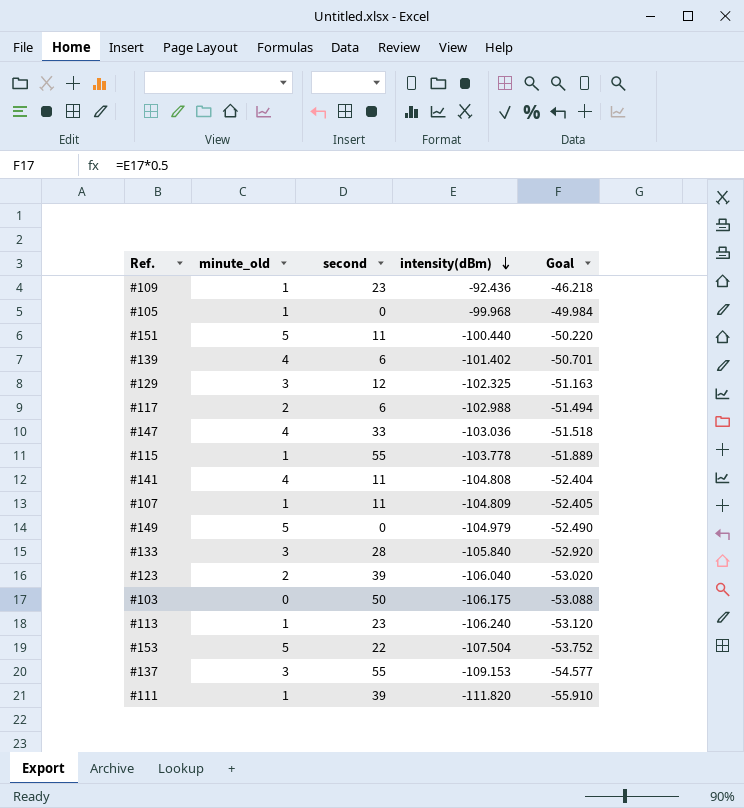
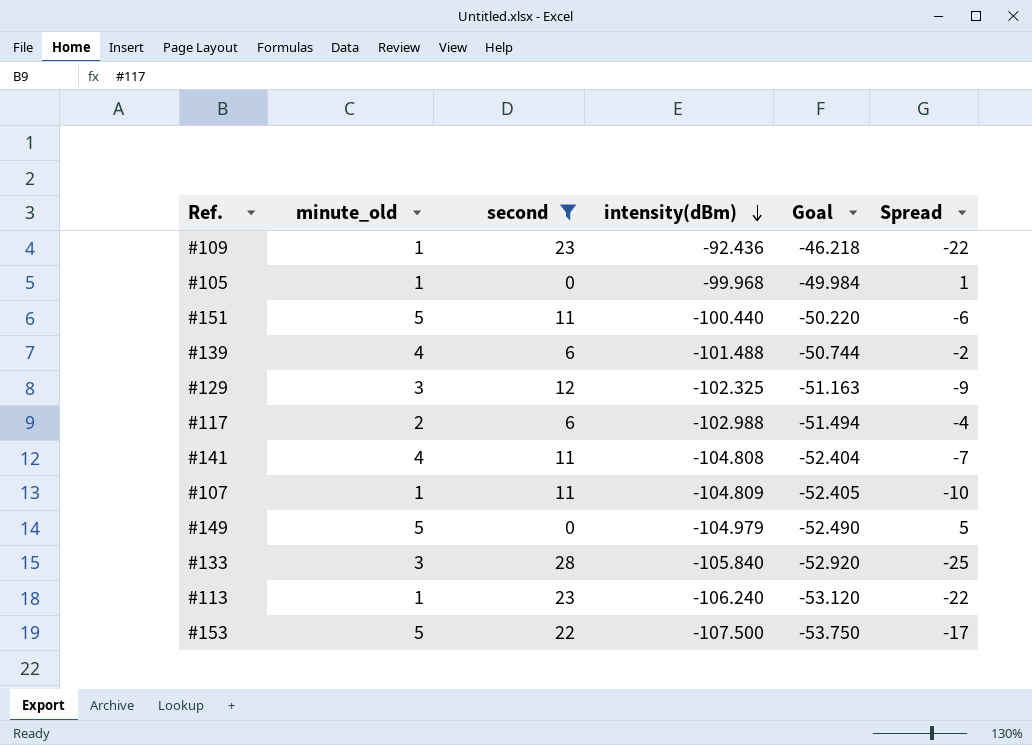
filter: none -> second <= 28
column Spread | formula: none -> [minute_old] - [second]
#139 | intensity(dBm): -101.402 -> -101.488
#139 | Goal: -50.701 -> -50.744
#153 | intensity(dBm): -107.504 -> -107.500
#153 | Goal: -53.752 -> -53.750

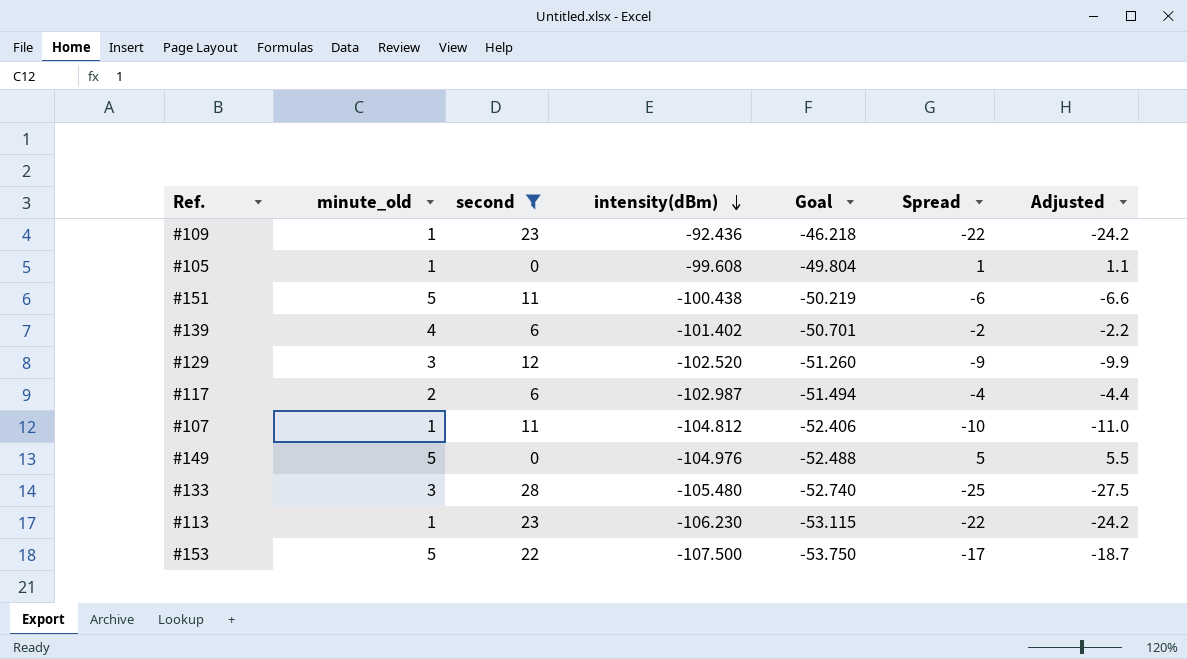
column Adjusted | formula: none -> [Spread] * 1.1
row #141: 4 | 11 | -104.808 | -52.404 | -7 -> none
#105 | intensity(dBm): -99.968 -> -99.608
#105 | Goal: -49.984 -> -49.804
#151 | intensity(dBm): -100.440 -> -100.438
#151 | Goal: -50.220 -> -50.219
#139 | intensity(dBm): -101.488 -> -101.402
#139 | Goal: -50.744 -> -50.701
#129 | intensity(dBm): -102.325 -> -102.520
#129 | Goal: -51.163 -> -51.260
#117 | intensity(dBm): -102.988 -> -102.987
#107 | intensity(dBm): -104.809 -> -104.812
#107 | Goal: -52.405 -> -52.406
#149 | intensity(dBm): -104.979 -> -104.976
#149 | Goal: -52.490 -> -52.488
#133 | intensity(dBm): -105.840 -> -105.480
#133 | Goal: -52.920 -> -52.740
#113 | intensity(dBm): -106.240 -> -106.230
#113 | Goal: -53.120 -> -53.115

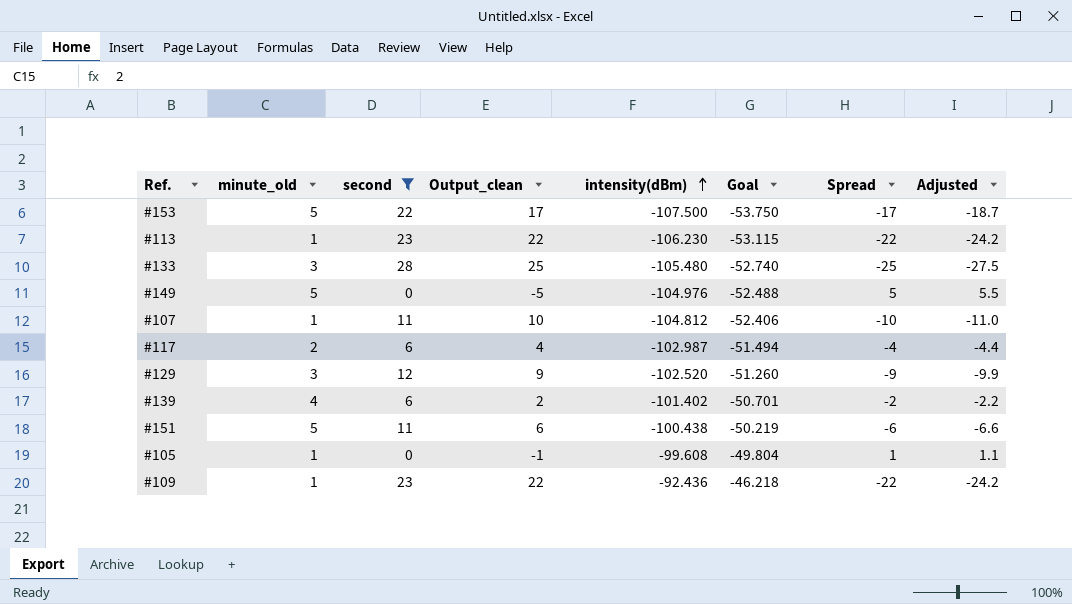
row order: intensity(dBm) descending -> intensity(dBm) ascending
column Output_clean | formula: none -> [second] - [minute_old]

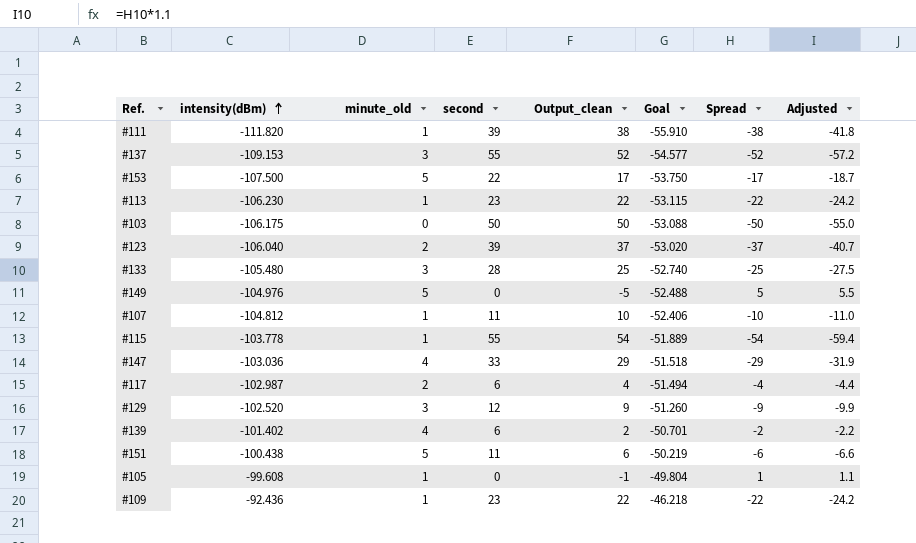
filter: second <= 28 -> none
column intensity(dBm) | position: 5 -> 2

